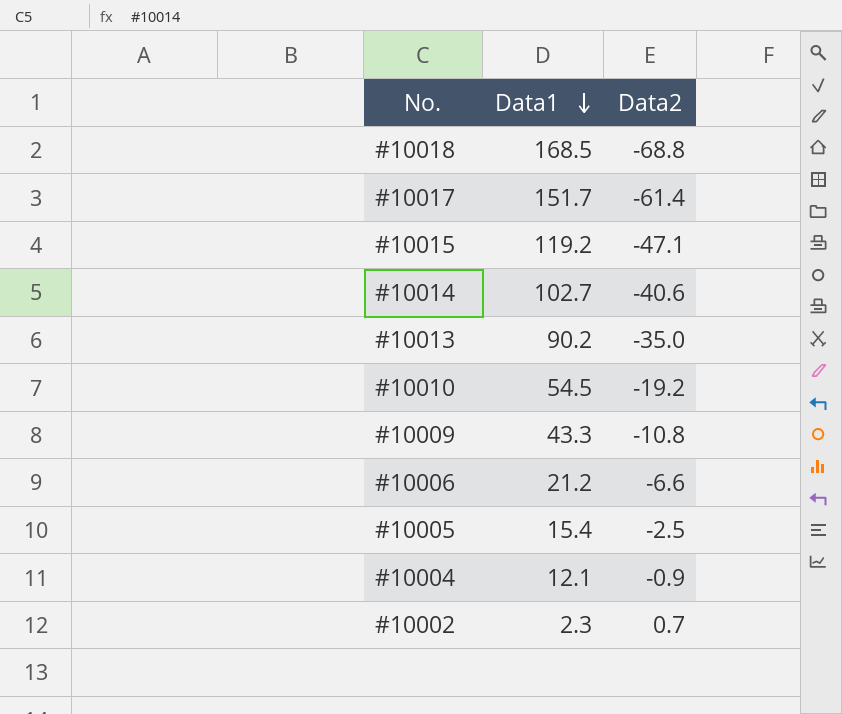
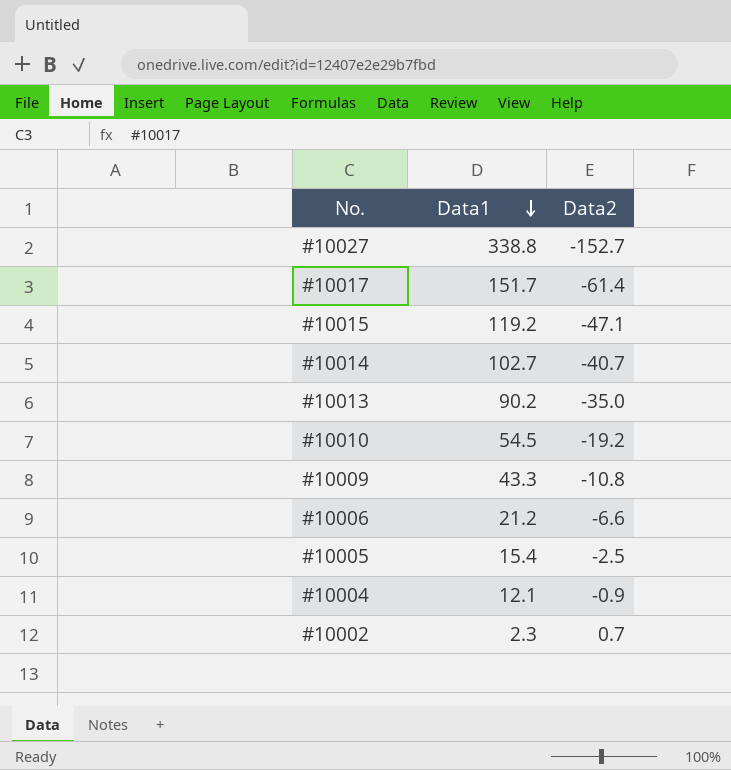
row #10018: 168.5 | -68.8 -> none
row #10027: none -> 338.8 | -152.7
#10014 | Data2: -40.6 -> -40.7

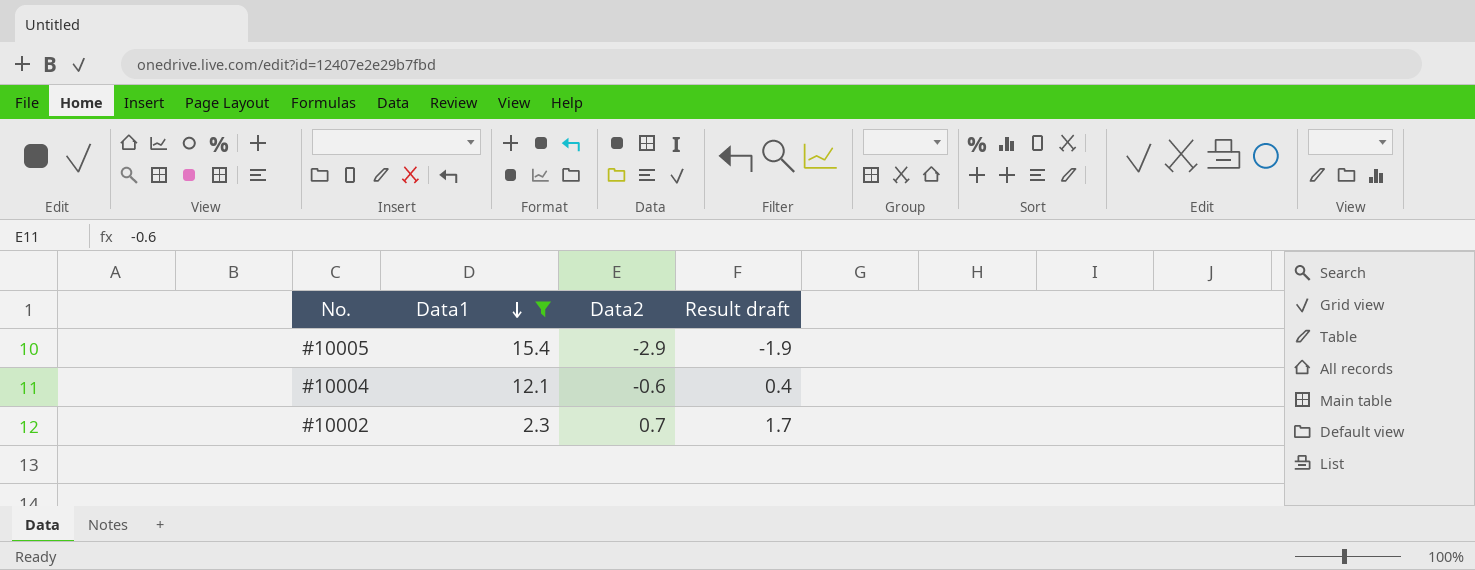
filter: none -> Data1 <= 15.4
column Result draft | formula: none -> [Data2] + 1
#10005 | Data2: -2.5 -> -2.9
#10004 | Data2: -0.9 -> -0.6

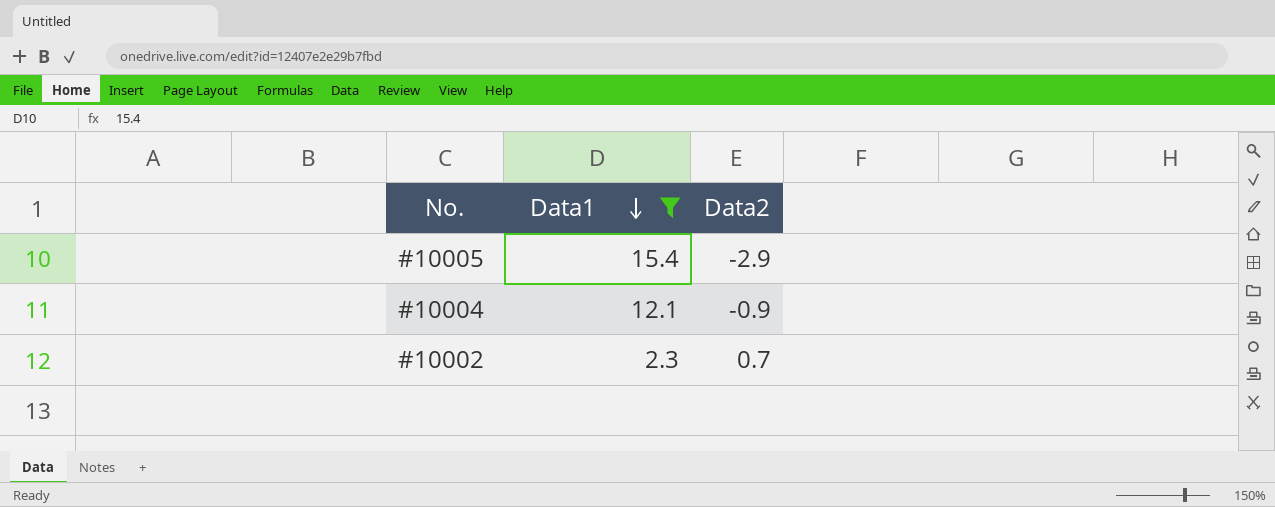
column Result draft | formula: [Data2] + 1 -> none
#10004 | Data2: -0.6 -> -0.9

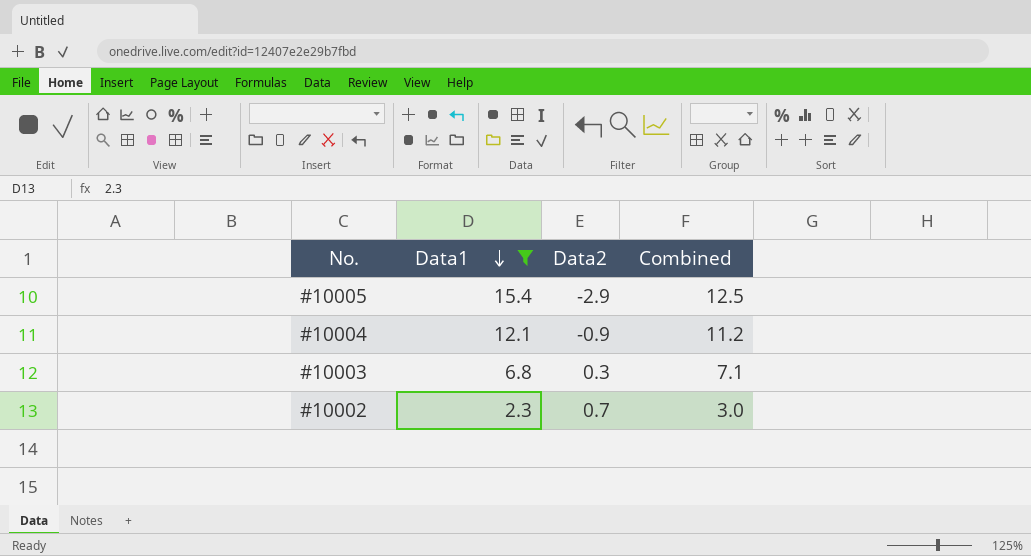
column Combined | formula: none -> [Data1] + [Data2]
row #10003: none -> 6.8 | 0.3 | 7.1

